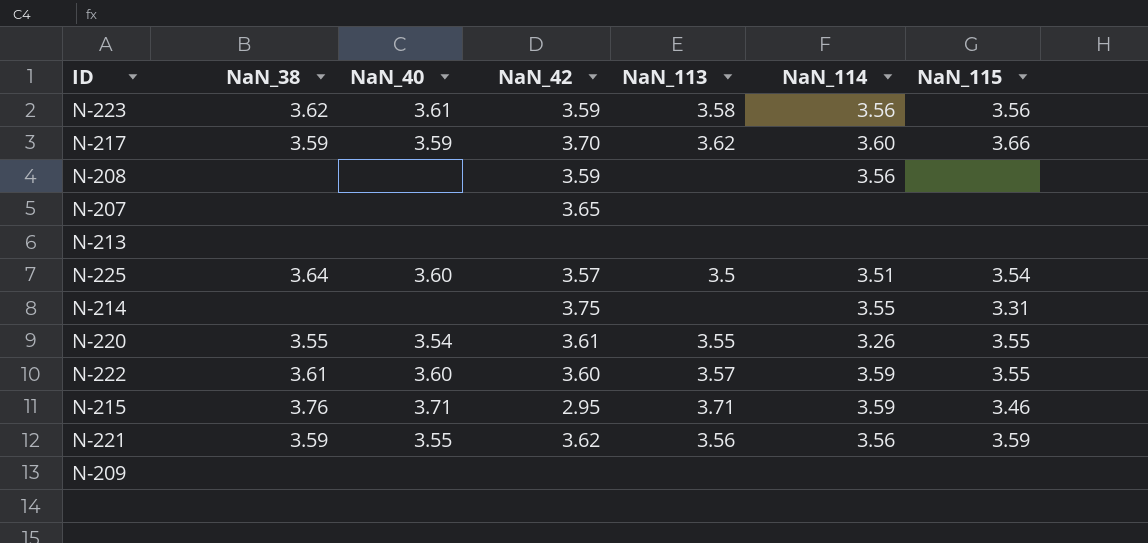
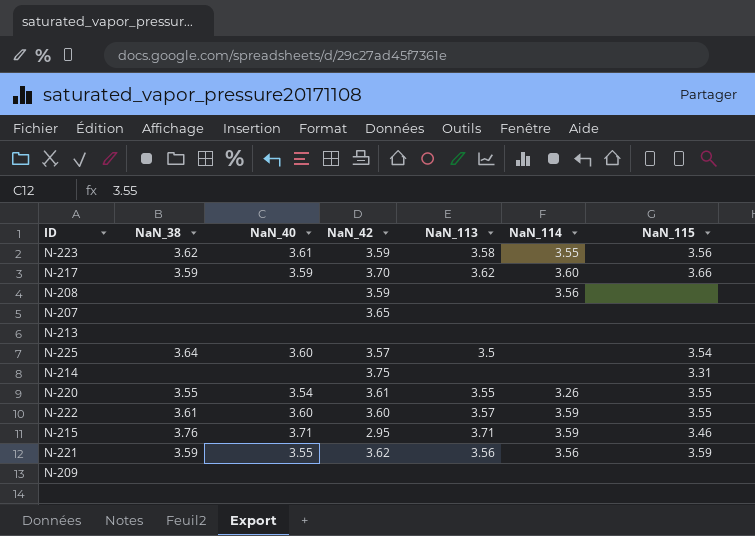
N-223 | NaN_114: 3.56 -> 3.55
N-225 | NaN_114: 3.51 -> none
N-214 | NaN_114: 3.55 -> none

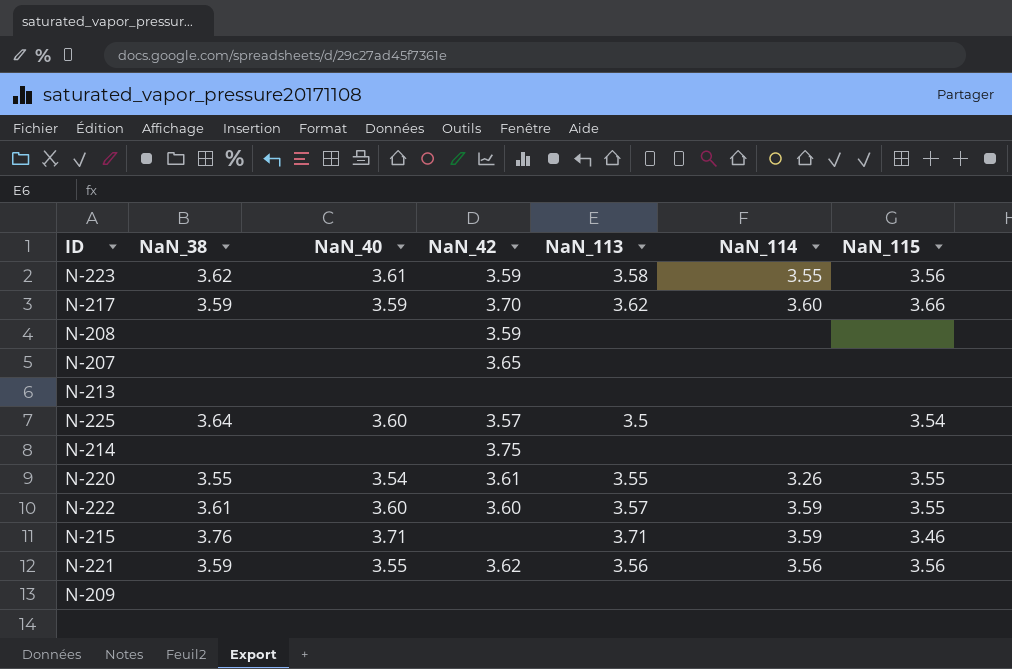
N-208 | NaN_114: 3.56 -> none
N-214 | NaN_115: 3.31 -> none
N-215 | NaN_42: 2.95 -> none
N-221 | NaN_115: 3.59 -> 3.56

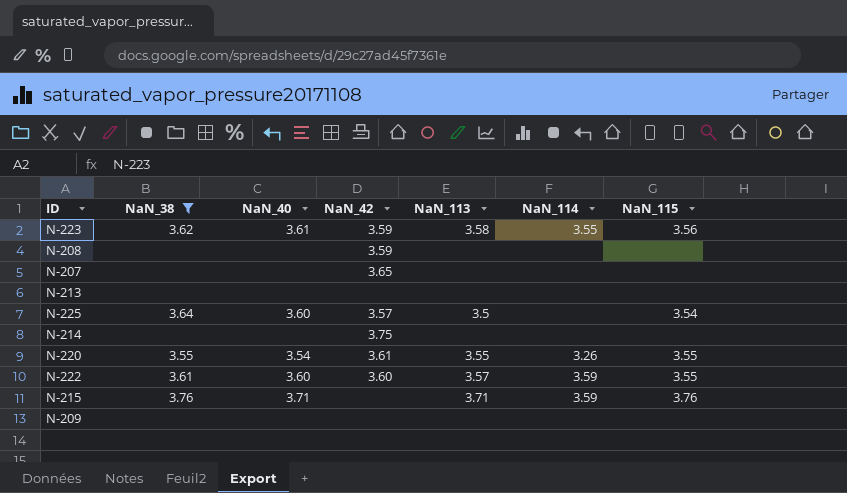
filter: none -> NaN_38 != 3.59
N-215 | NaN_115: 3.46 -> 3.76

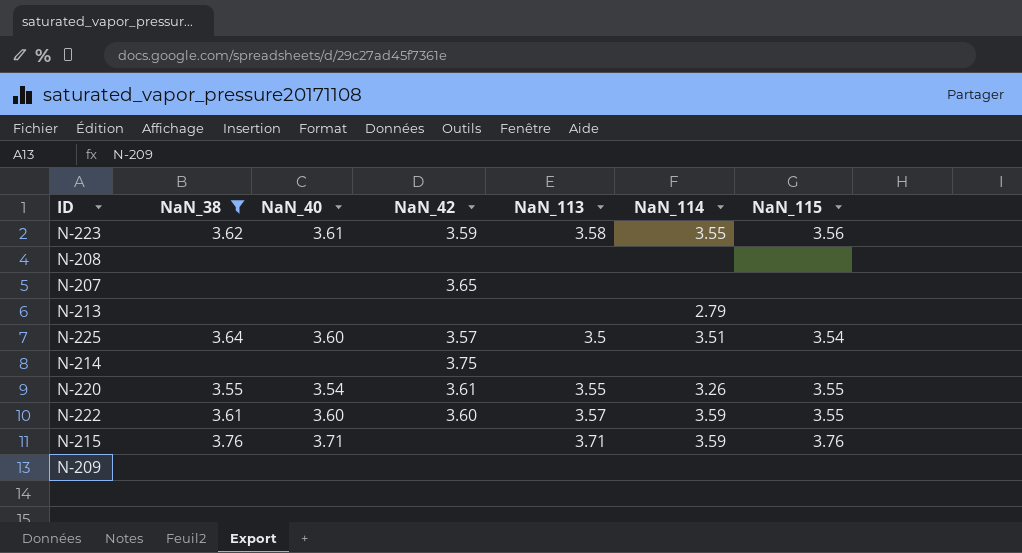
N-208 | NaN_42: 3.59 -> none
N-213 | NaN_114: none -> 2.79
N-225 | NaN_114: none -> 3.51

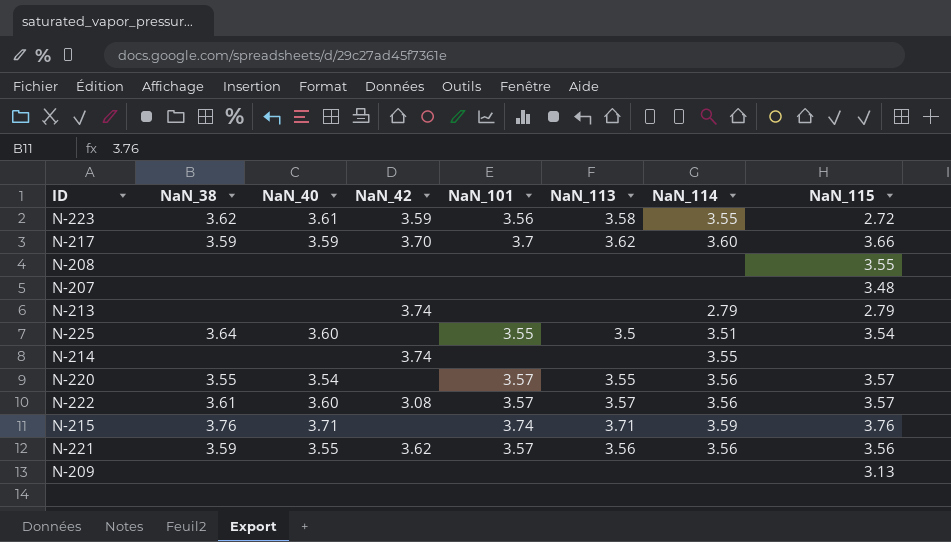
filter: NaN_38 != 3.59 -> none
column NaN_101 | position: none -> 5
N-223 | NaN_115: 3.56 -> 2.72
N-208 | NaN_115: none -> 3.55
N-207 | NaN_42: 3.65 -> none
N-207 | NaN_115: none -> 3.48
N-213 | NaN_42: none -> 3.74
N-213 | NaN_115: none -> 2.79
N-225 | NaN_42: 3.57 -> none
N-214 | NaN_42: 3.75 -> 3.74
N-214 | NaN_114: none -> 3.55
N-220 | NaN_42: 3.61 -> none
N-220 | NaN_114: 3.26 -> 3.56
N-220 | NaN_115: 3.55 -> 3.57
N-222 | NaN_42: 3.60 -> 3.08
N-222 | NaN_114: 3.59 -> 3.56
N-222 | NaN_115: 3.55 -> 3.57
N-209 | NaN_115: none -> 3.13

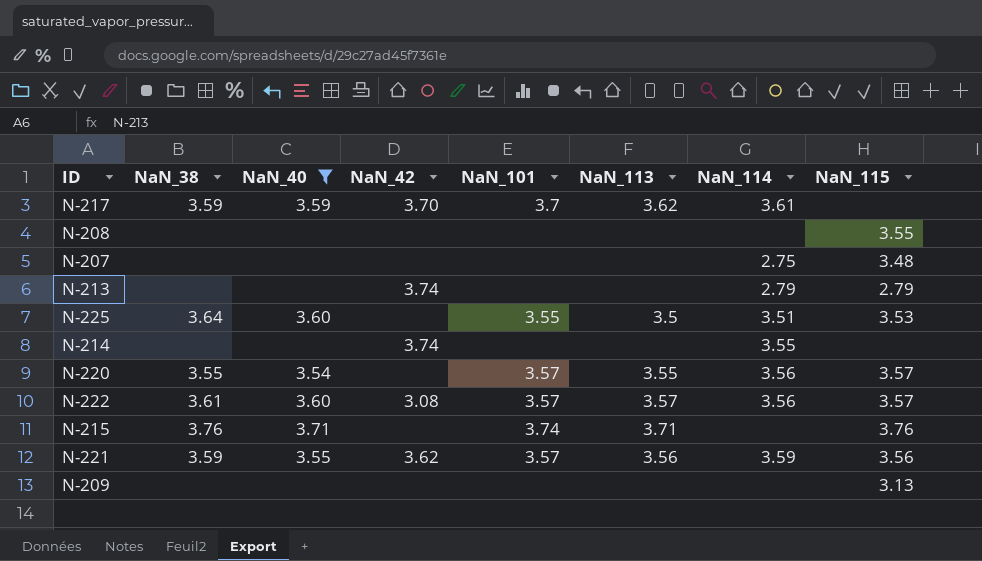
filter: none -> NaN_40 != 3.61
N-217 | NaN_114: 3.60 -> 3.61
N-217 | NaN_115: 3.66 -> none
N-207 | NaN_114: none -> 2.75
N-225 | NaN_115: 3.54 -> 3.53
N-215 | NaN_114: 3.59 -> none
N-221 | NaN_114: 3.56 -> 3.59

